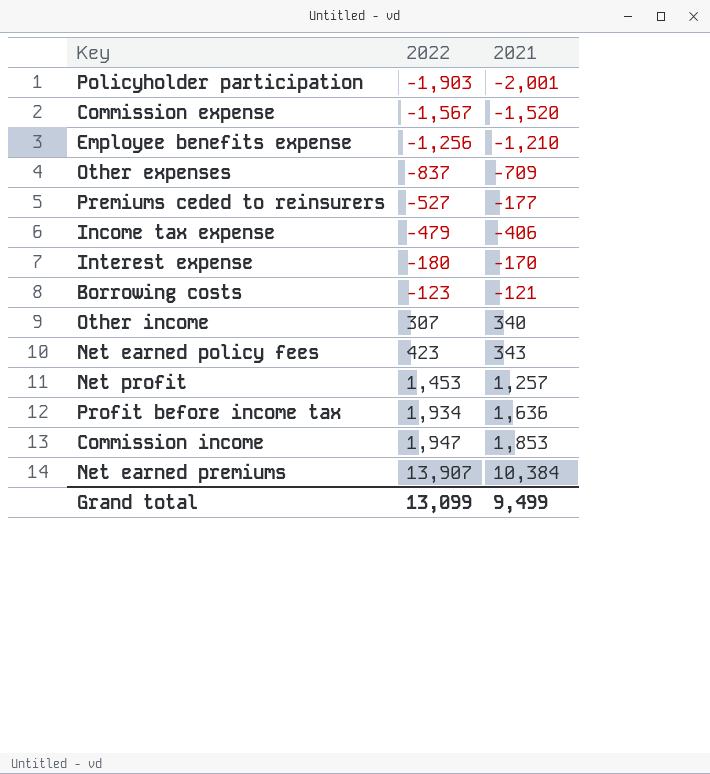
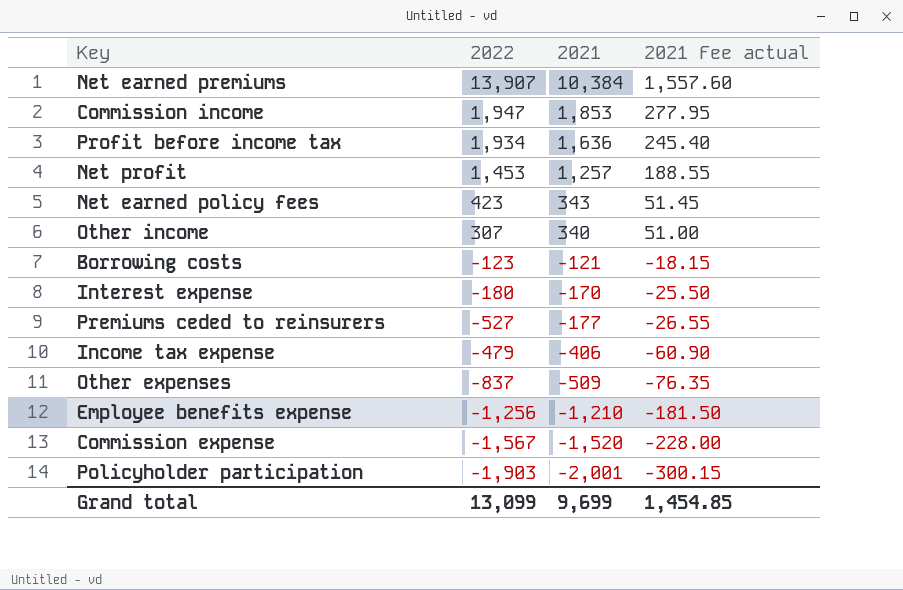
row order: 2022 ascending -> 2021 descending
column 2021 Fee actual | formula: none -> [2021] * 0.15
Other expenses | 2021: -709 -> -509
Grand total | 2021: 9,499 -> 9,699

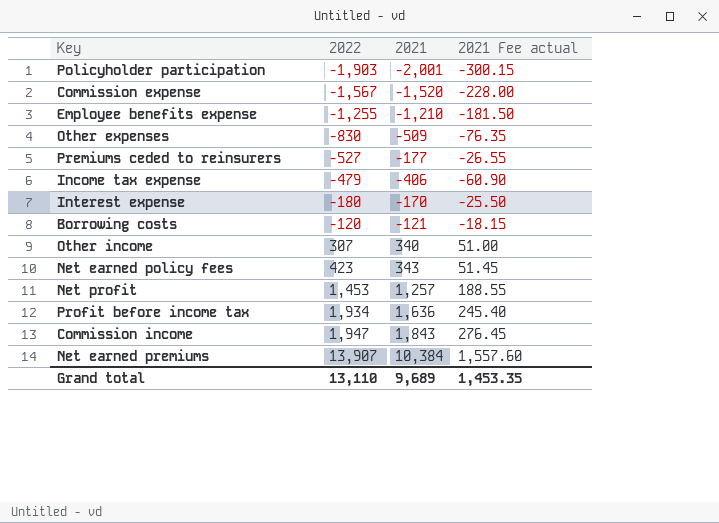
row order: 2021 descending -> 2022 ascending
Employee benefits expense | 2022: -1,256 -> -1,255
Other expenses | 2022: -837 -> -830
Borrowing costs | 2022: -123 -> -120
Commission income | 2021: 1,853 -> 1,843
Commission income | 2021 Fee actual: 277.95 -> 276.45
Grand total | 2022: 13,099 -> 13,110
Grand total | 2021: 9,699 -> 9,689
Grand total | 2021 Fee actual: 1,454.85 -> 1,453.35

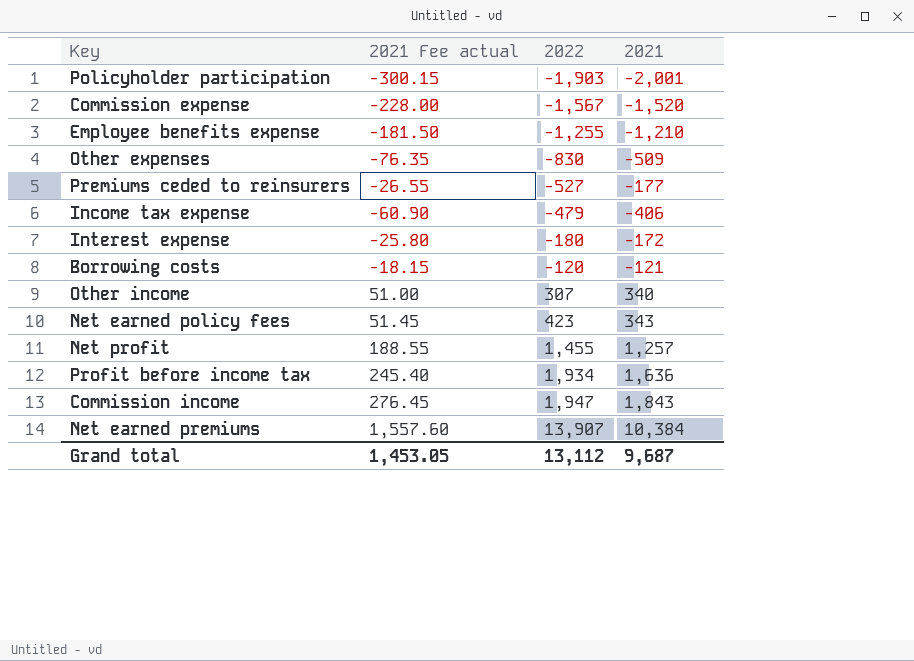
column 2021 Fee actual | position: 4 -> 2
Interest expense | 2021 Fee actual: -25.50 -> -25.80
Interest expense | 2021: -170 -> -172
Net profit | 2022: 1,453 -> 1,455
Grand total | 2021 Fee actual: 1,453.35 -> 1,453.05
Grand total | 2022: 13,110 -> 13,112
Grand total | 2021: 9,689 -> 9,687

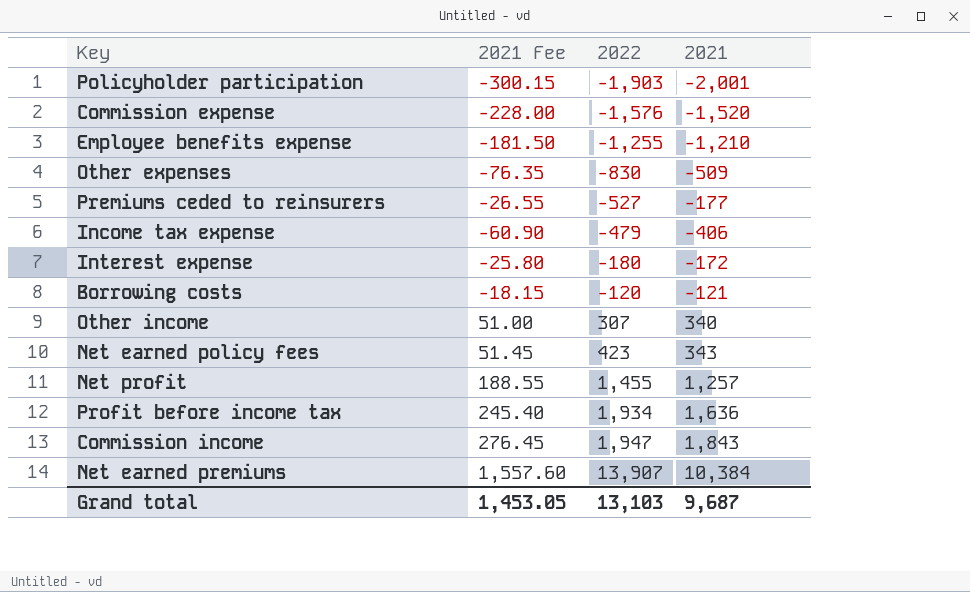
column name: 2021 Fee actual -> 2021 Fee
Commission expense | 2022: -1,567 -> -1,576
Grand total | 2022: 13,112 -> 13,103

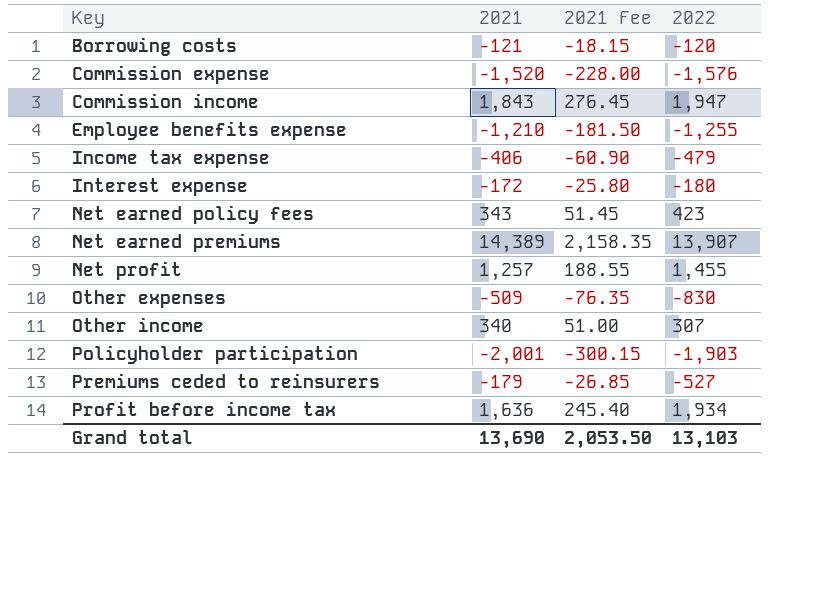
row order: 2022 ascending -> Key ascending
column 2021 | position: 4 -> 2
Net earned premiums | 2021: 10,384 -> 14,389
Net earned premiums | 2021 Fee: 1,557.60 -> 2,158.35
Premiums ceded to reinsurers | 2021: -177 -> -179
Premiums ceded to reinsurers | 2021 Fee: -26.55 -> -26.85
Grand total | 2021: 9,687 -> 13,690
Grand total | 2021 Fee: 1,453.05 -> 2,053.50

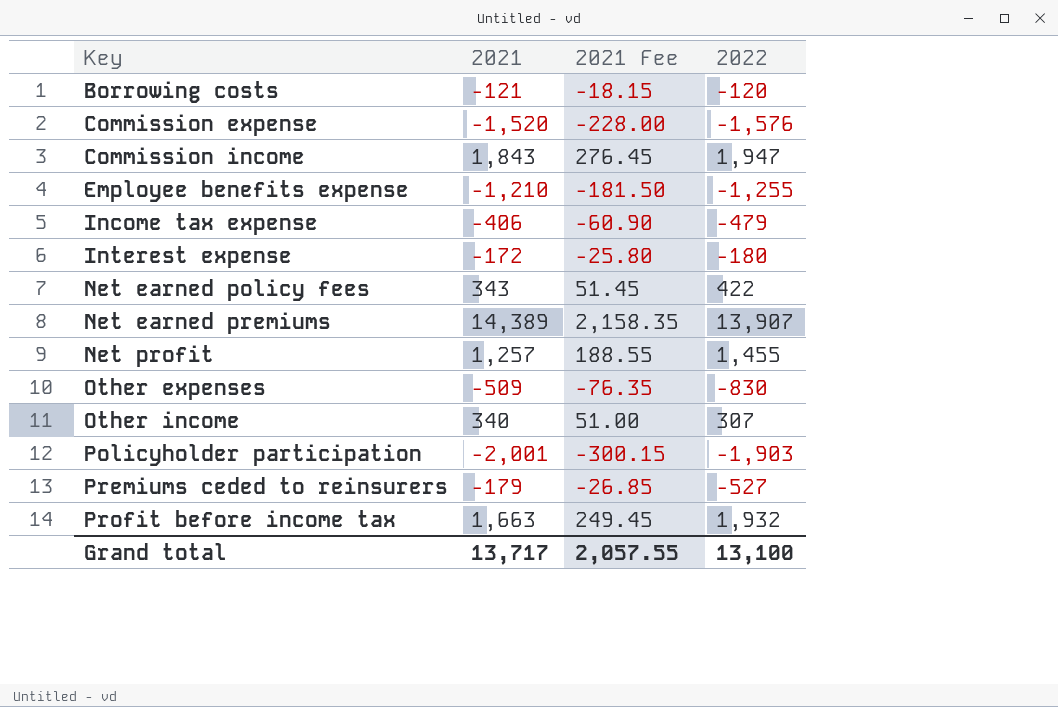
Net earned policy fees | 2022: 423 -> 422
Profit before income tax | 2021: 1,636 -> 1,663
Profit before income tax | 2021 Fee: 245.40 -> 249.45
Profit before income tax | 2022: 1,934 -> 1,932
Grand total | 2021: 13,690 -> 13,717
Grand total | 2021 Fee: 2,053.50 -> 2,057.55
Grand total | 2022: 13,103 -> 13,100

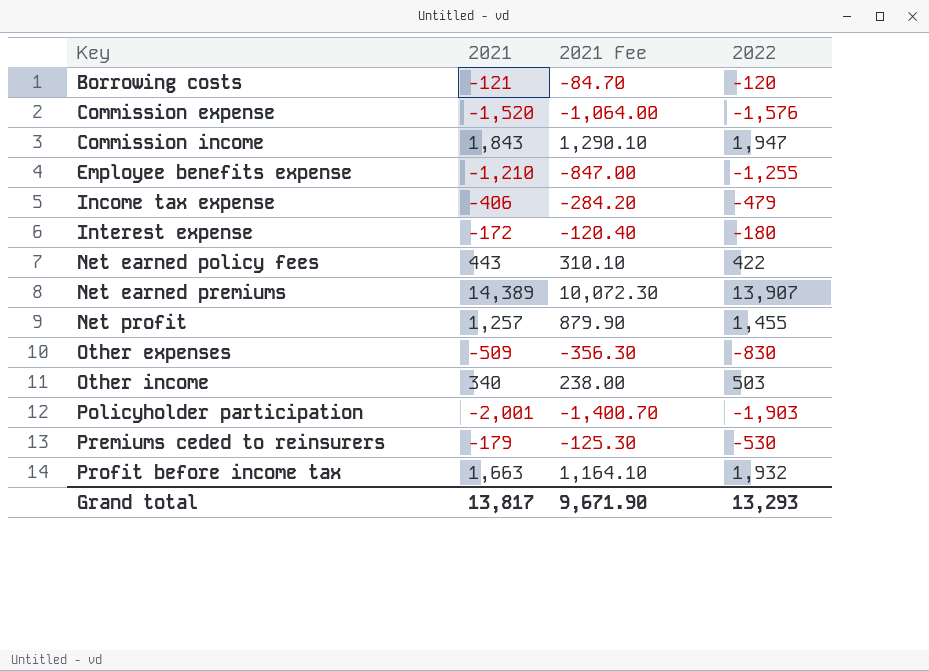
column 2021 Fee | formula: [2021] * 0.15 -> [2021] * 0.7
Net earned policy fees | 2021: 343 -> 443
Other income | 2022: 307 -> 503
Premiums ceded to reinsurers | 2022: -527 -> -530
Grand total | 2021: 13,717 -> 13,817
Grand total | 2021 Fee: 2,057.55 -> 9,671.90
Grand total | 2022: 13,100 -> 13,293

